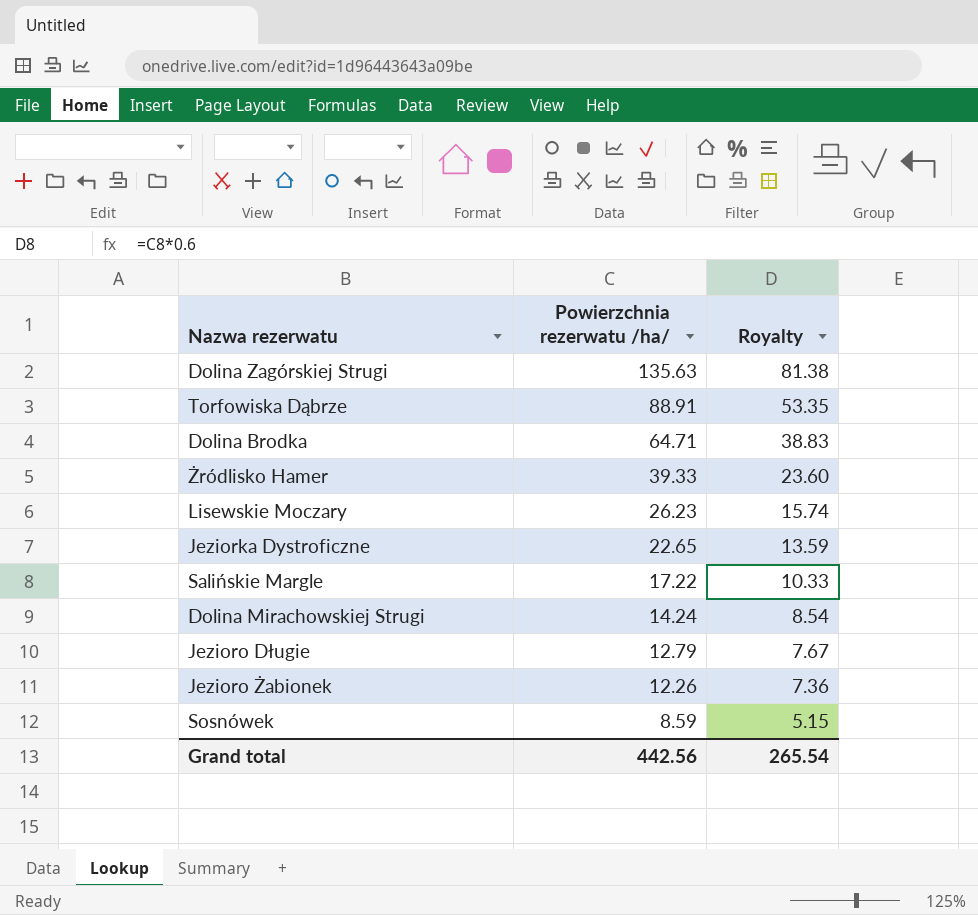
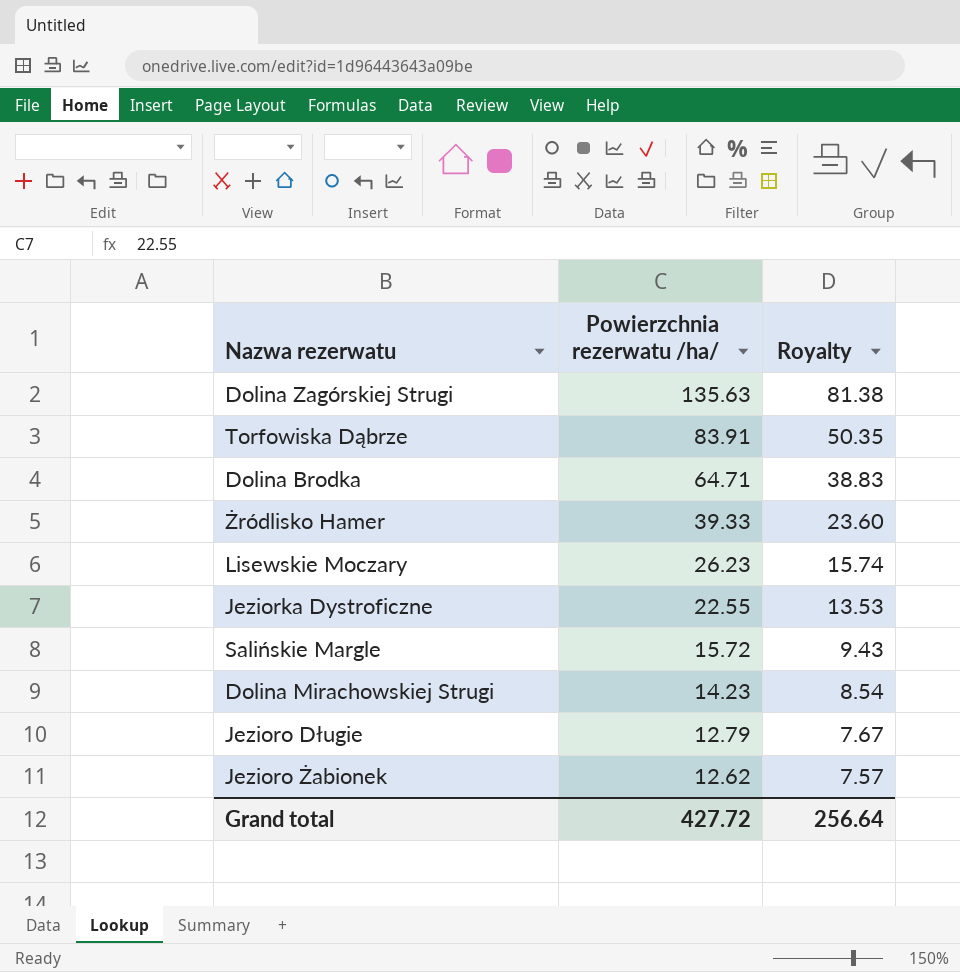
row Sosnówek: 8.59 | 5.15 -> none
Torfowiska Dąbrze | Powierzchnia rezerwatu /ha/: 88.91 -> 83.91
Torfowiska Dąbrze | Royalty: 53.35 -> 50.35
Jeziorka Dystroficzne | Powierzchnia rezerwatu /ha/: 22.65 -> 22.55
Jeziorka Dystroficzne | Royalty: 13.59 -> 13.53
Salińskie Margle | Powierzchnia rezerwatu /ha/: 17.22 -> 15.72
Salińskie Margle | Royalty: 10.33 -> 9.43
Dolina Mirachowskiej Strugi | Powierzchnia rezerwatu /ha/: 14.24 -> 14.23
Jezioro Żabionek | Powierzchnia rezerwatu /ha/: 12.26 -> 12.62
Jezioro Żabionek | Royalty: 7.36 -> 7.57
Grand total | Powierzchnia rezerwatu /ha/: 442.56 -> 427.72
Grand total | Royalty: 265.54 -> 256.64

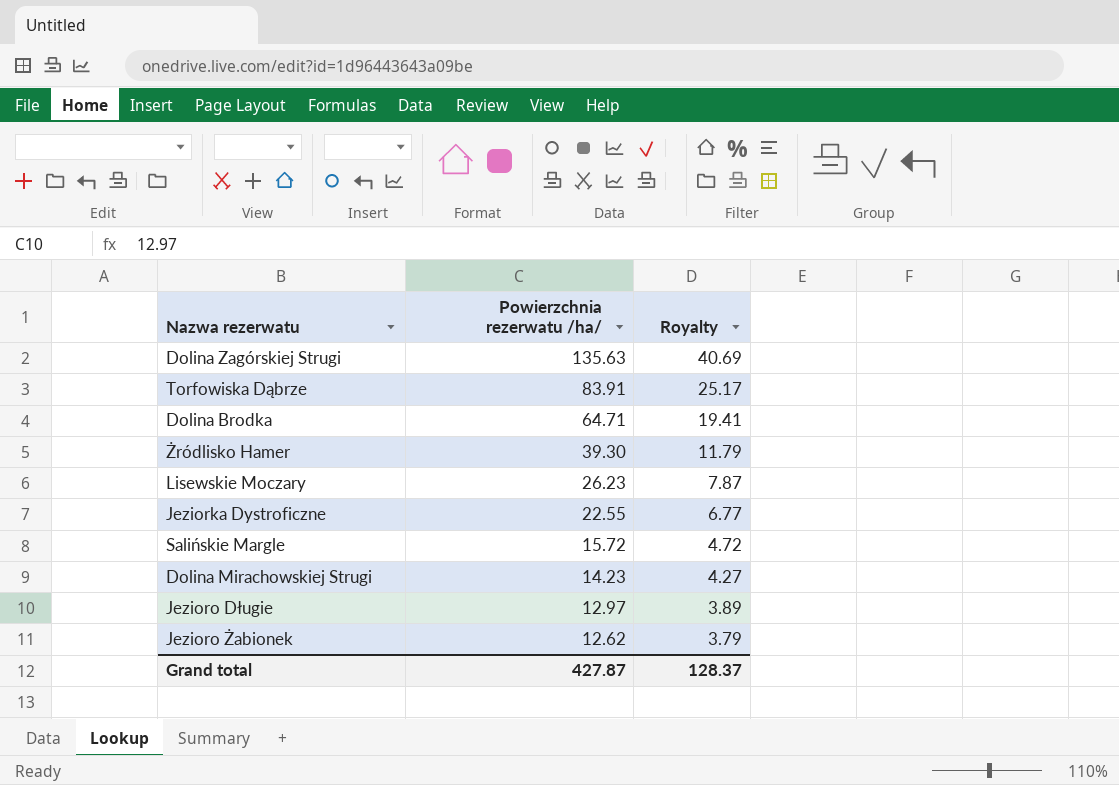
column Royalty | formula: [Powierzchnia rezerwatu /ha/] * 0.6 -> [Powierzchnia rezerwatu /ha/] * 0.3
Żródlisko Hamer | Powierzchnia rezerwatu /ha/: 39.33 -> 39.30
Jezioro Długie | Powierzchnia rezerwatu /ha/: 12.79 -> 12.97
Grand total | Powierzchnia rezerwatu /ha/: 427.72 -> 427.87
Grand total | Royalty: 256.64 -> 128.37

